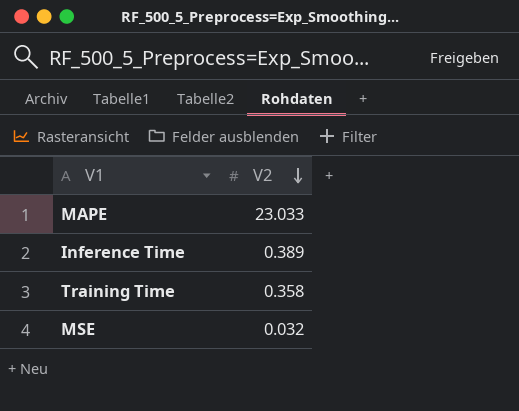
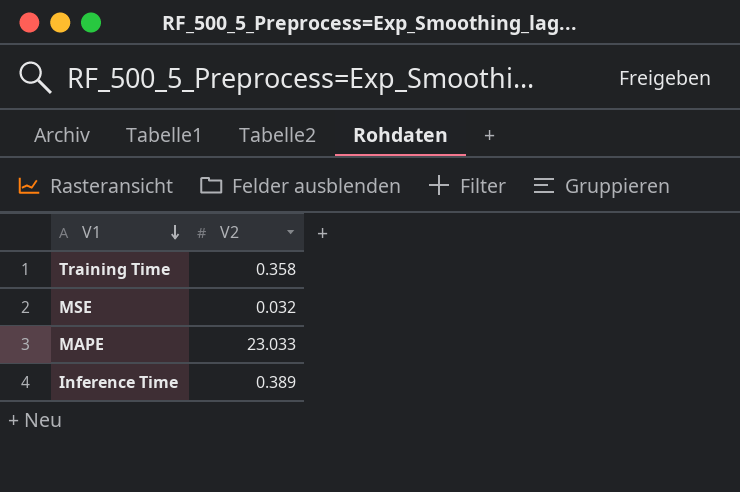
row order: V2 descending -> V1 descending

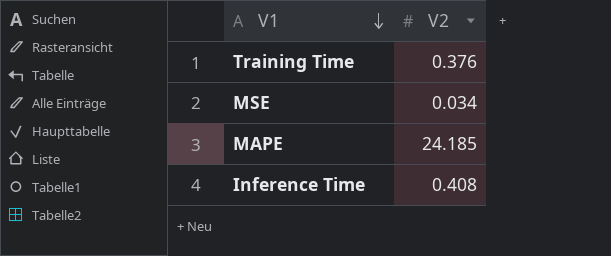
Training Time | V2: 0.358 -> 0.376
MSE | V2: 0.032 -> 0.034
MAPE | V2: 23.033 -> 24.185
Inference Time | V2: 0.389 -> 0.408

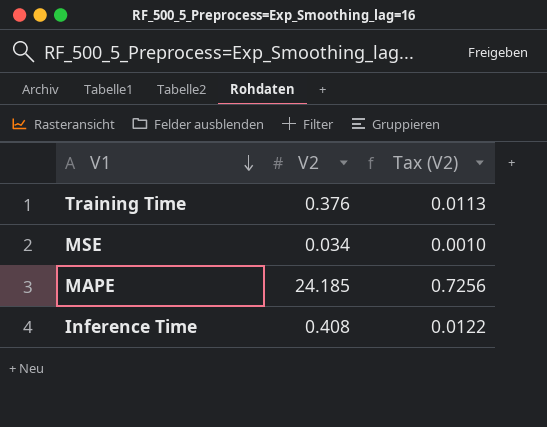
column Tax (V2) | formula: none -> [V2] * 0.03

